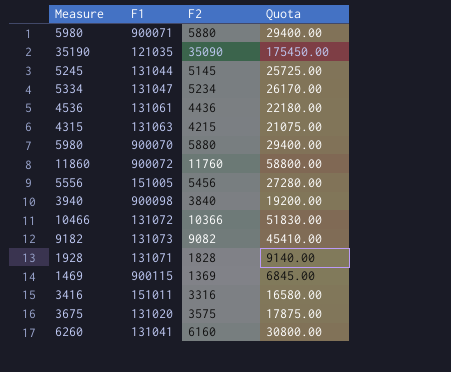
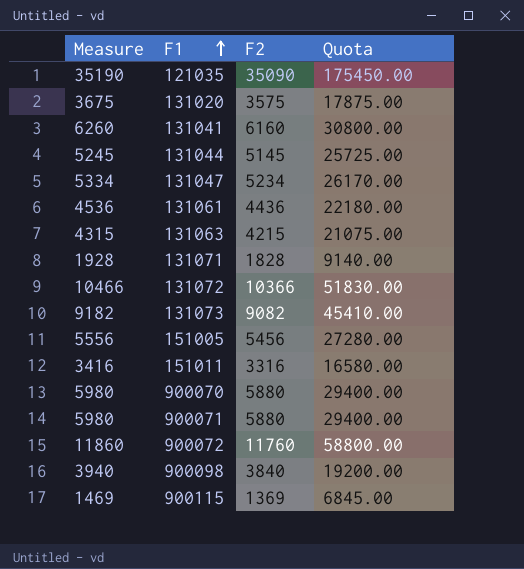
row order: none -> F1 ascending

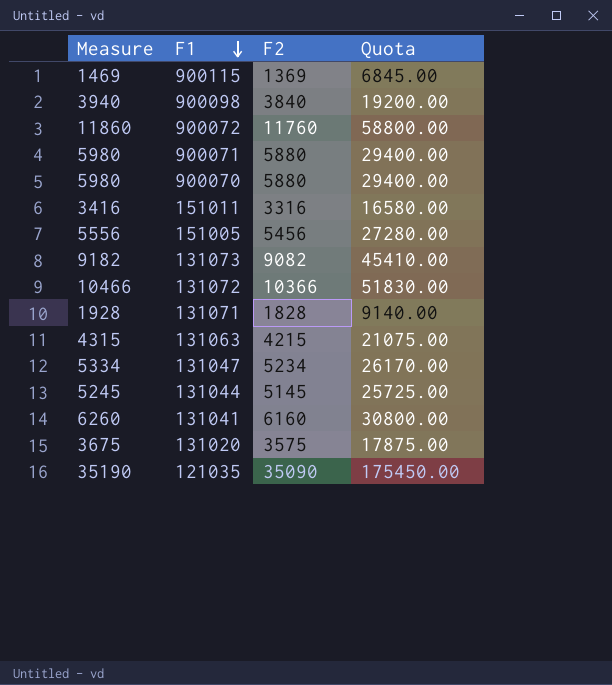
row order: F1 ascending -> F1 descending
row 131061: 4536 | 4436 | 22180.00 -> none

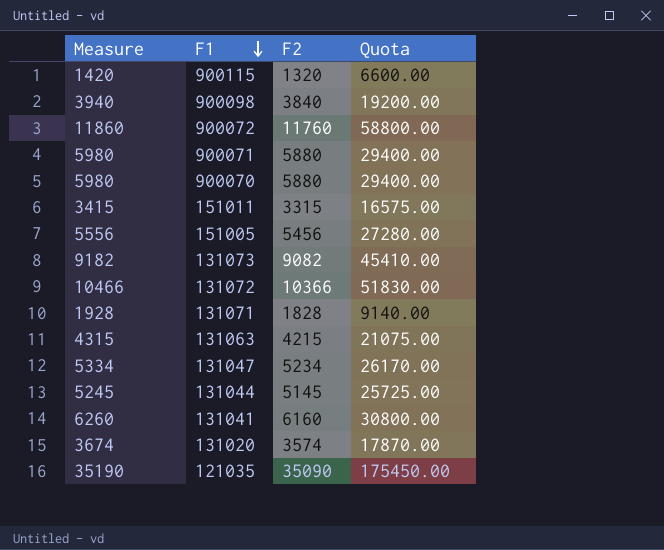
900115 | Measure: 1469 -> 1420
900115 | F2: 1369 -> 1320
900115 | Quota: 6845.00 -> 6600.00
151011 | Measure: 3416 -> 3415
151011 | F2: 3316 -> 3315
151011 | Quota: 16580.00 -> 16575.00
131020 | Measure: 3675 -> 3674
131020 | F2: 3575 -> 3574
131020 | Quota: 17875.00 -> 17870.00

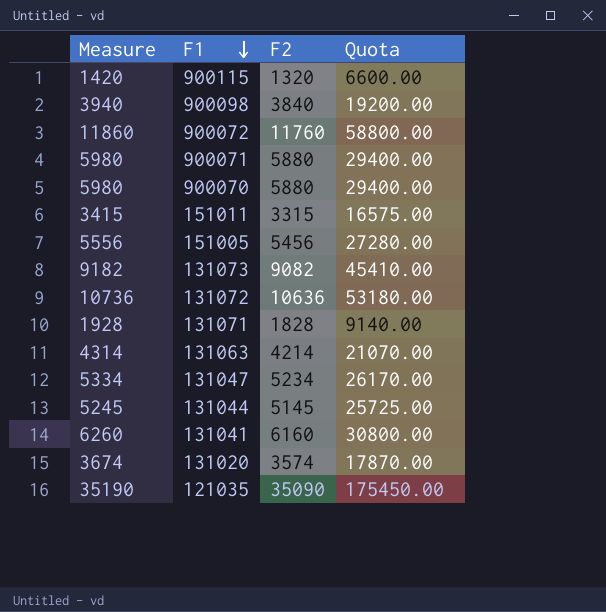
131072 | Measure: 10466 -> 10736
131072 | F2: 10366 -> 10636
131072 | Quota: 51830.00 -> 53180.00
131063 | Measure: 4315 -> 4314
131063 | F2: 4215 -> 4214
131063 | Quota: 21075.00 -> 21070.00

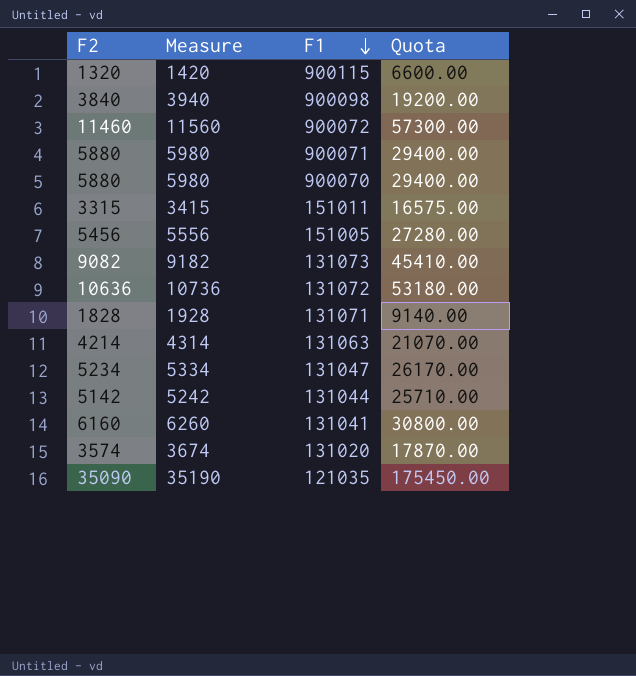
column F2 | position: 3 -> 1
900072 | F2: 11760 -> 11460
900072 | Measure: 11860 -> 11560
900072 | Quota: 58800.00 -> 57300.00
131044 | F2: 5145 -> 5142
131044 | Measure: 5245 -> 5242
131044 | Quota: 25725.00 -> 25710.00

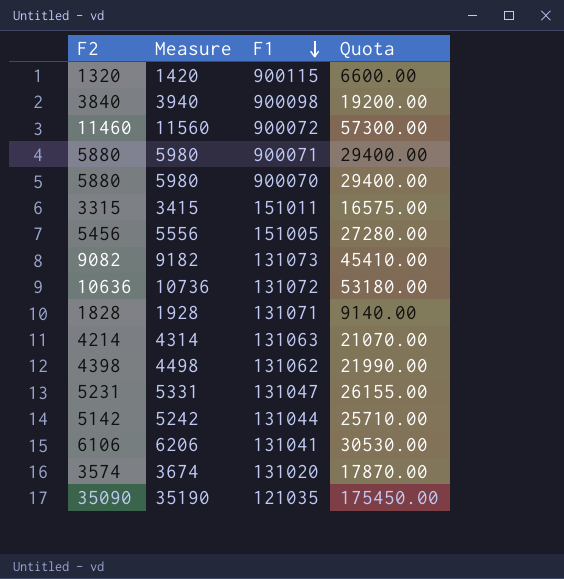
row 131062: none -> 4398 | 4498 | 21990.00
131047 | F2: 5234 -> 5231
131047 | Measure: 5334 -> 5331
131047 | Quota: 26170.00 -> 26155.00
131041 | F2: 6160 -> 6106
131041 | Measure: 6260 -> 6206
131041 | Quota: 30800.00 -> 30530.00

